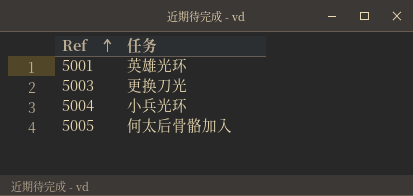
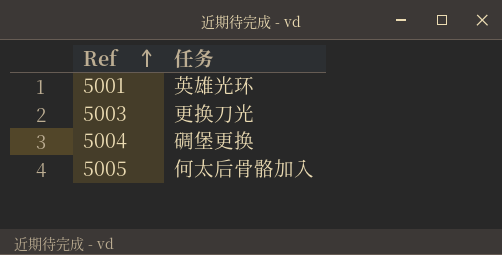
5004 | 任务: 小兵光环 -> 碉堡更换

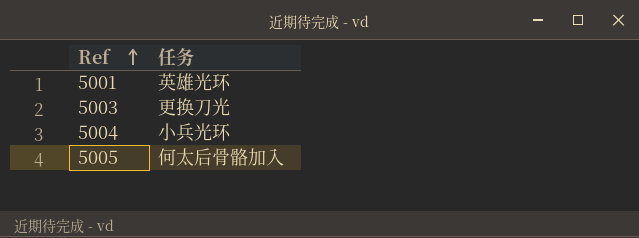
5004 | 任务: 碉堡更换 -> 小兵光环

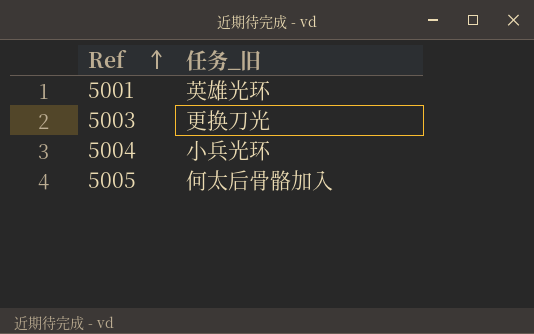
column name: 任务 -> 任务_旧

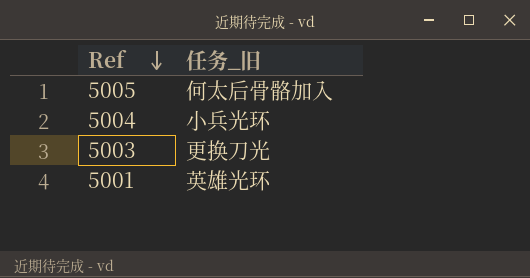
row order: Ref ascending -> Ref descending

